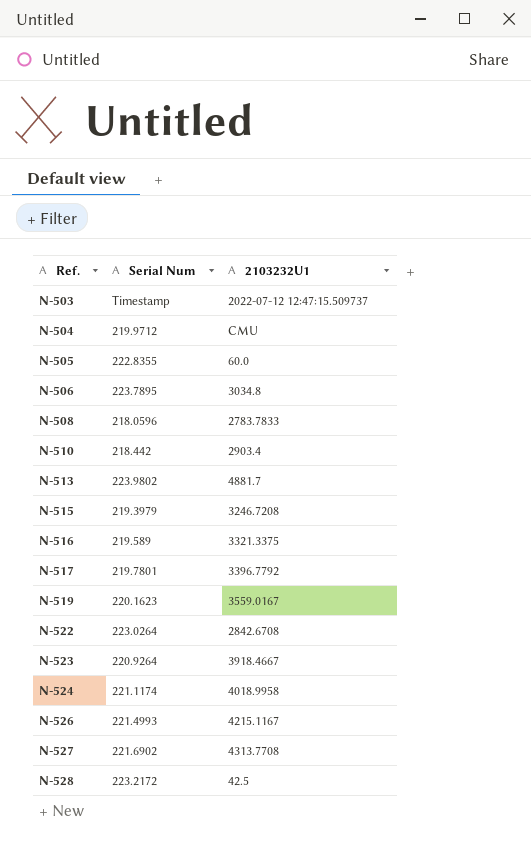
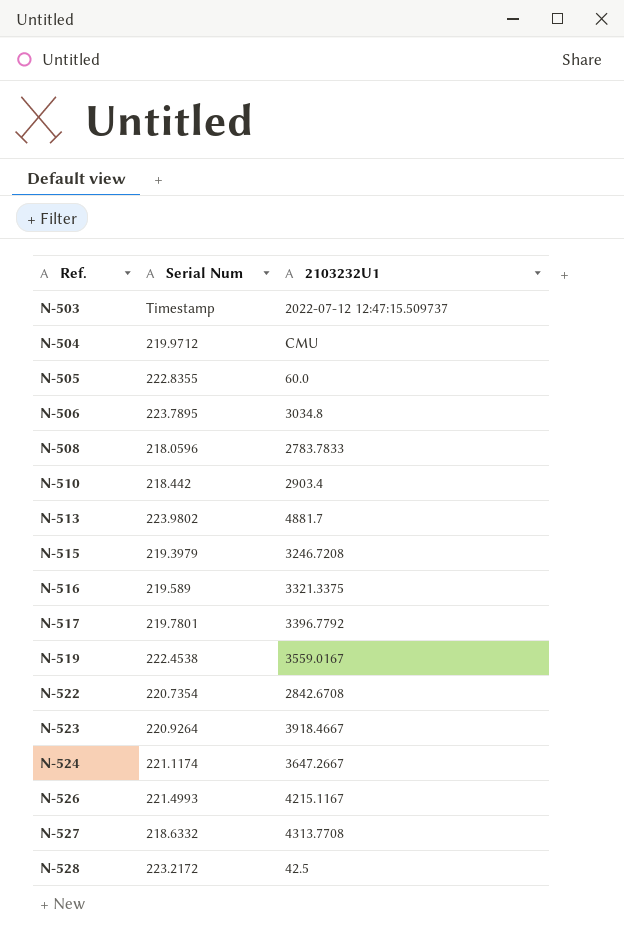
N-519 | Serial Num: 220.1623 -> 222.4538
N-522 | Serial Num: 223.0264 -> 220.7354
N-524 | 2103232U1: 4018.9958 -> 3647.2667
N-527 | Serial Num: 221.6902 -> 218.6332

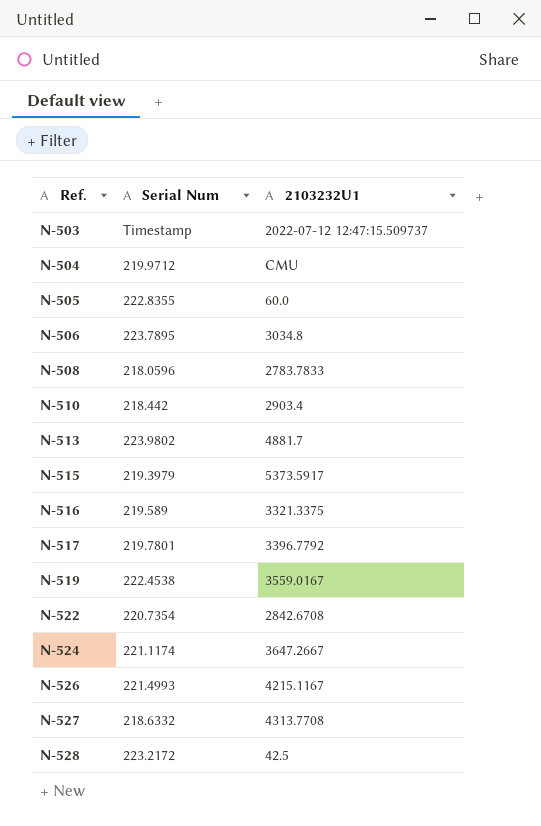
row N-523: 220.9264 | 3918.4667 -> none
N-515 | 2103232U1: 3246.7208 -> 5373.5917

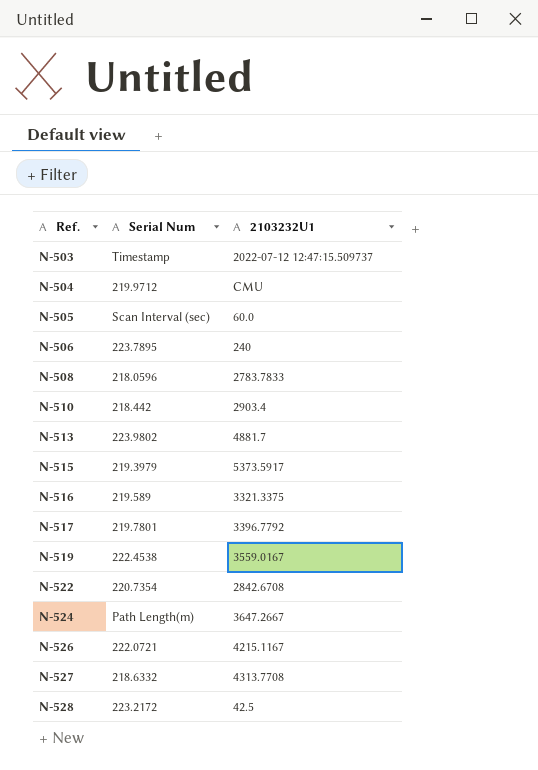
N-505 | Serial Num: 222.8355 -> Scan Interval (sec)
N-506 | 2103232U1: 3034.8 -> 240
N-524 | Serial Num: 221.1174 -> Path Length(m)
N-526 | Serial Num: 221.4993 -> 222.0721

